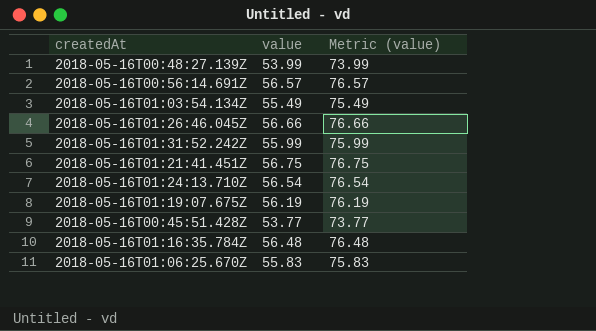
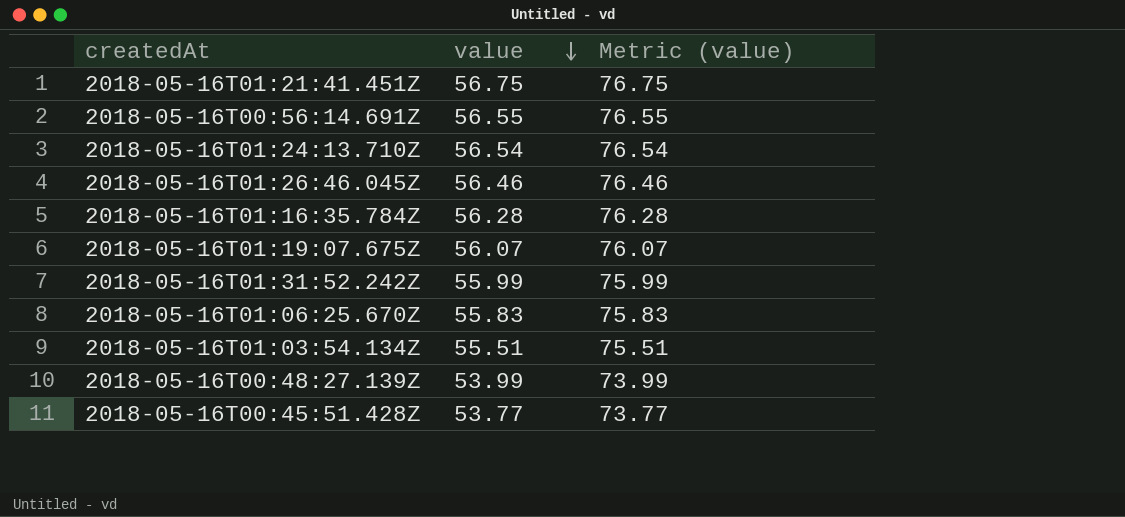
row order: none -> value descending
2018-05-16T00:56:14.691Z | value: 56.57 -> 56.55
2018-05-16T00:56:14.691Z | Metric (value): 76.57 -> 76.55
2018-05-16T01:26:46.045Z | value: 56.66 -> 56.46
2018-05-16T01:26:46.045Z | Metric (value): 76.66 -> 76.46
2018-05-16T01:16:35.784Z | value: 56.48 -> 56.28
2018-05-16T01:16:35.784Z | Metric (value): 76.48 -> 76.28
2018-05-16T01:19:07.675Z | value: 56.19 -> 56.07
2018-05-16T01:19:07.675Z | Metric (value): 76.19 -> 76.07
2018-05-16T01:03:54.134Z | value: 55.49 -> 55.51
2018-05-16T01:03:54.134Z | Metric (value): 75.49 -> 75.51

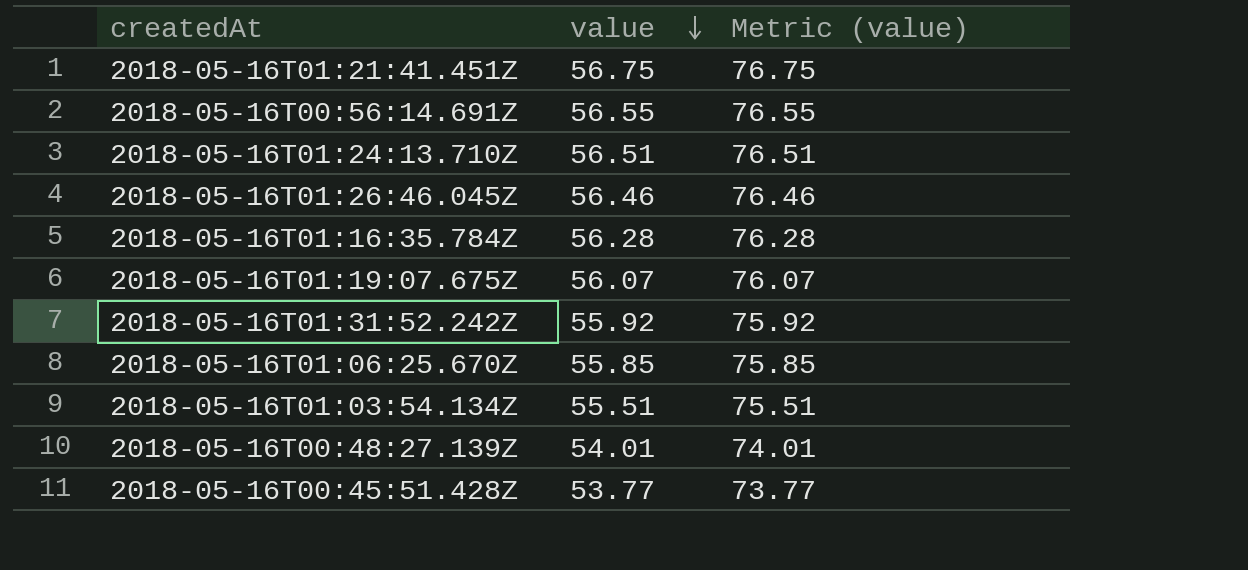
2018-05-16T01:24:13.710Z | value: 56.54 -> 56.51
2018-05-16T01:24:13.710Z | Metric (value): 76.54 -> 76.51
2018-05-16T01:31:52.242Z | value: 55.99 -> 55.92
2018-05-16T01:31:52.242Z | Metric (value): 75.99 -> 75.92
2018-05-16T01:06:25.670Z | value: 55.83 -> 55.85
2018-05-16T01:06:25.670Z | Metric (value): 75.83 -> 75.85
2018-05-16T00:48:27.139Z | value: 53.99 -> 54.01
2018-05-16T00:48:27.139Z | Metric (value): 73.99 -> 74.01

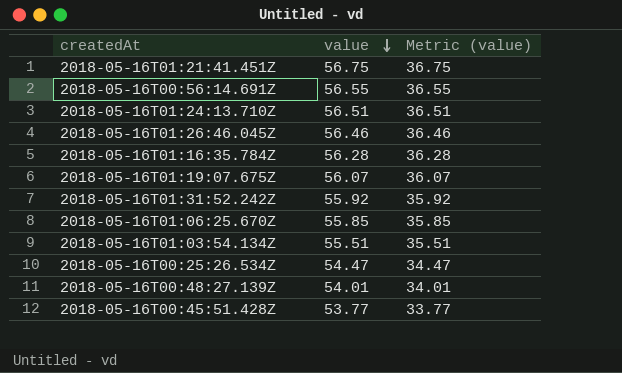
column Metric (value) | formula: [value] + 20 -> [value] - 20
row 2018-05-16T00:25:26.534Z: none -> 54.47 | 34.47

